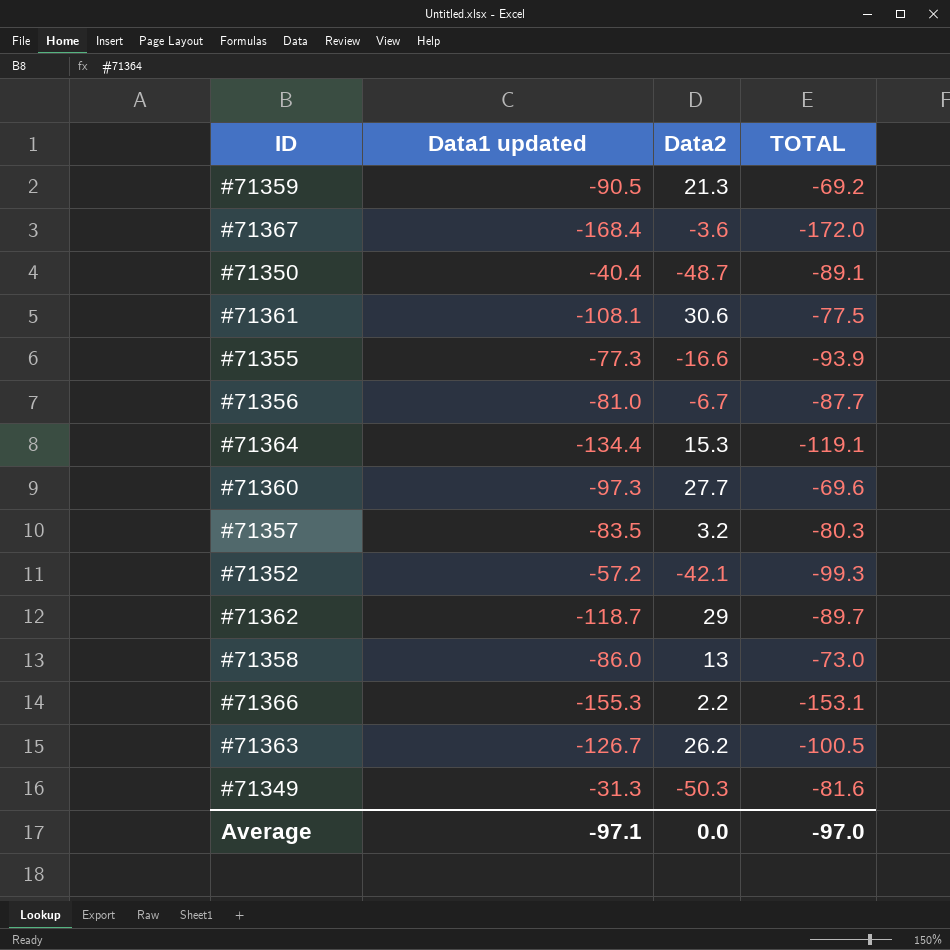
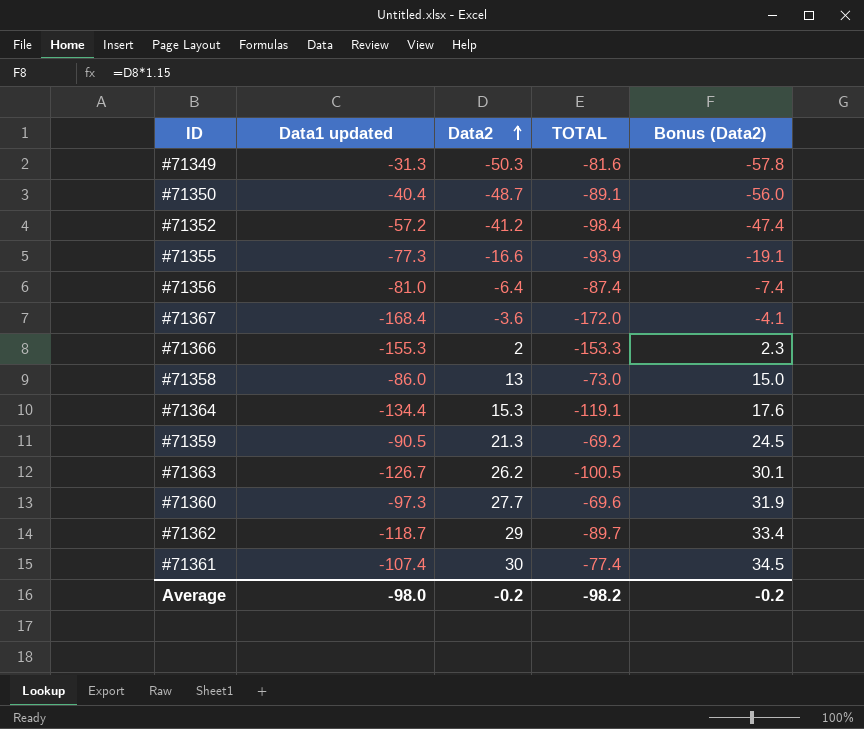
row order: none -> Data2 ascending
column Bonus (Data2) | formula: none -> [Data2] * 1.15
row #71357: -83.5 | 3.2 | -80.3 -> none
#71352 | Data2: -42.1 -> -41.2
#71352 | TOTAL: -99.3 -> -98.4
#71356 | Data2: -6.7 -> -6.4
#71356 | TOTAL: -87.7 -> -87.4
#71366 | Data2: 2.2 -> 2
#71366 | TOTAL: -153.1 -> -153.3
#71361 | Data1 updated: -108.1 -> -107.4
#71361 | Data2: 30.6 -> 30
#71361 | TOTAL: -77.5 -> -77.4
Average | Data1 updated: -97.1 -> -98.0
Average | Data2: 0.0 -> -0.2
Average | TOTAL: -97.0 -> -98.2

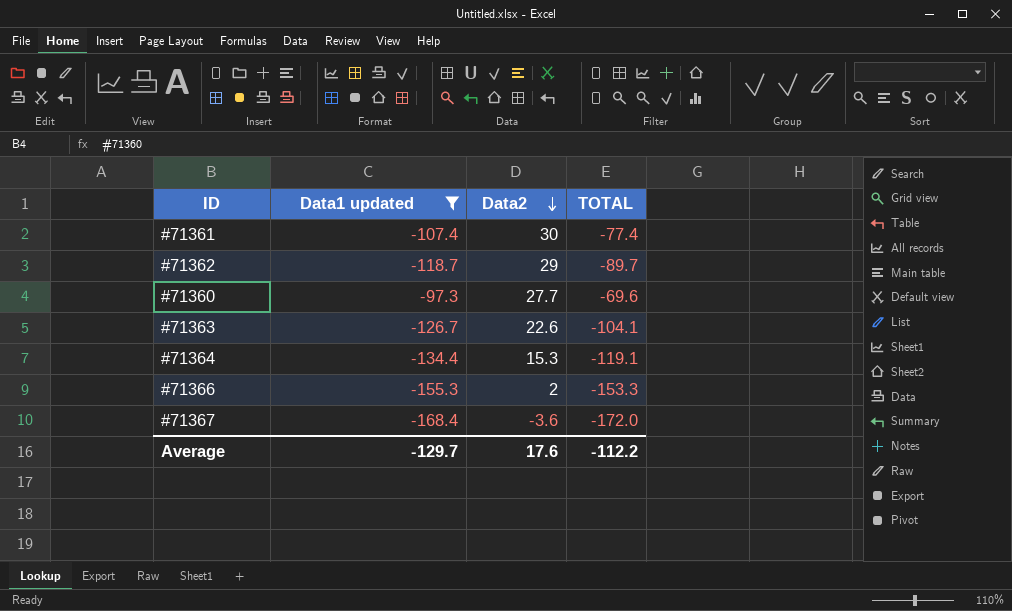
filter: none -> Data1 updated <= -97.3
row order: Data2 ascending -> Data2 descending
column Bonus (Data2) | formula: [Data2] * 1.15 -> none
#71363 | Data2: 26.2 -> 22.6
#71363 | TOTAL: -100.5 -> -104.1
Average | Data1 updated: -98.0 -> -129.7
Average | Data2: -0.2 -> 17.6
Average | TOTAL: -98.2 -> -112.2

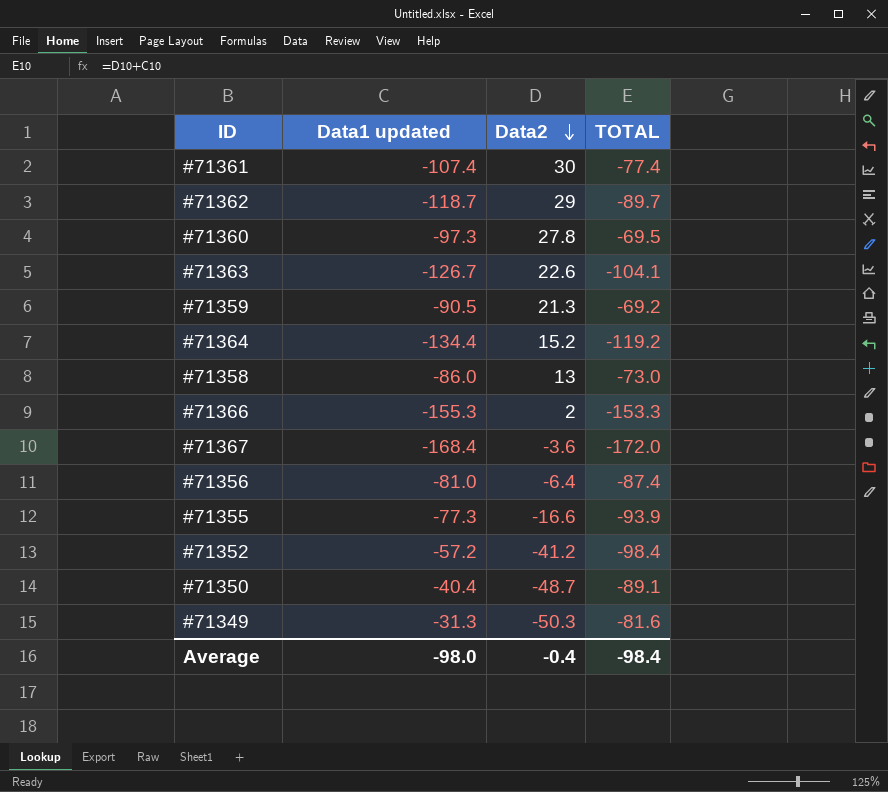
filter: Data1 updated <= -97.3 -> none
#71360 | Data2: 27.7 -> 27.8
#71360 | TOTAL: -69.6 -> -69.5
#71364 | Data2: 15.3 -> 15.2
#71364 | TOTAL: -119.1 -> -119.2
Average | Data1 updated: -129.7 -> -98.0
Average | Data2: 17.6 -> -0.4
Average | TOTAL: -112.2 -> -98.4

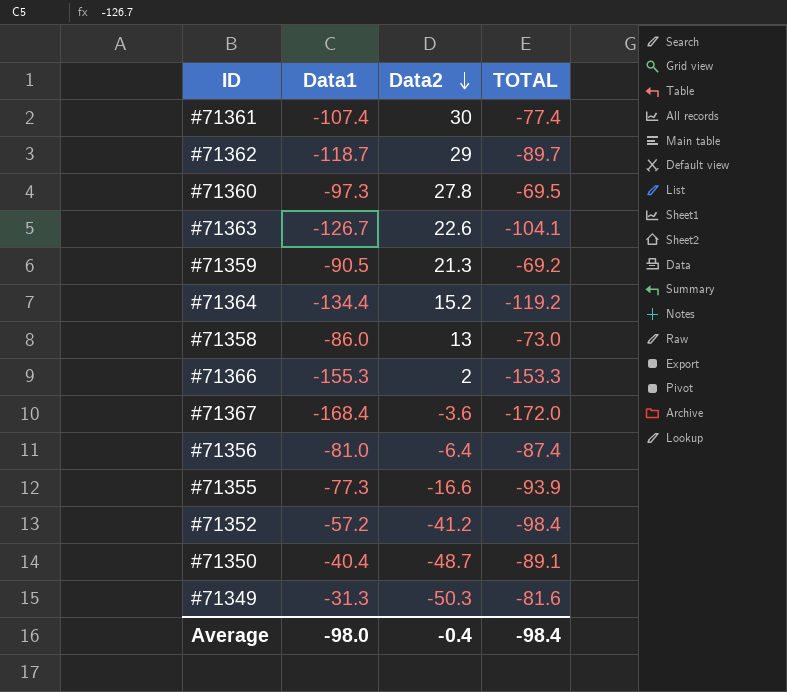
column name: Data1 updated -> Data1

